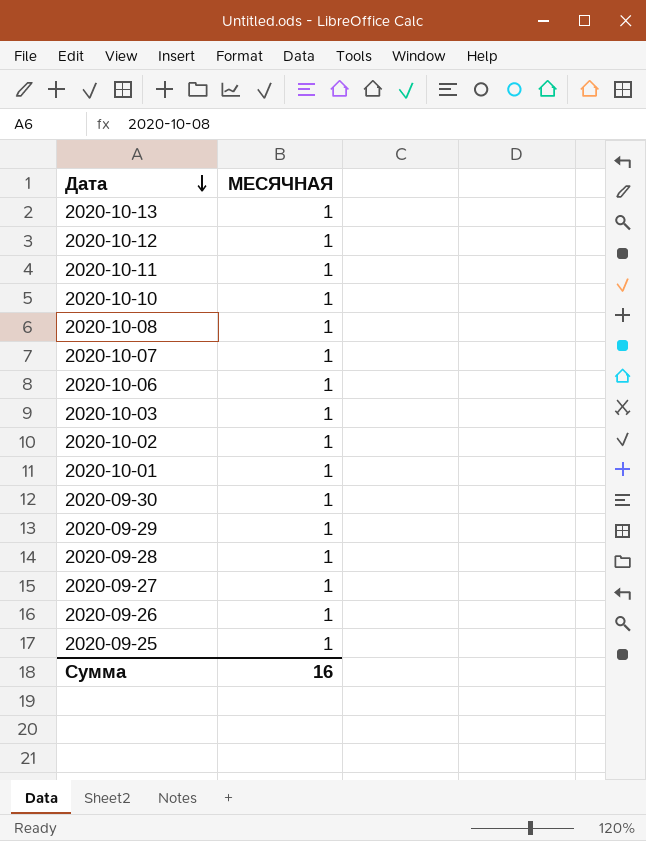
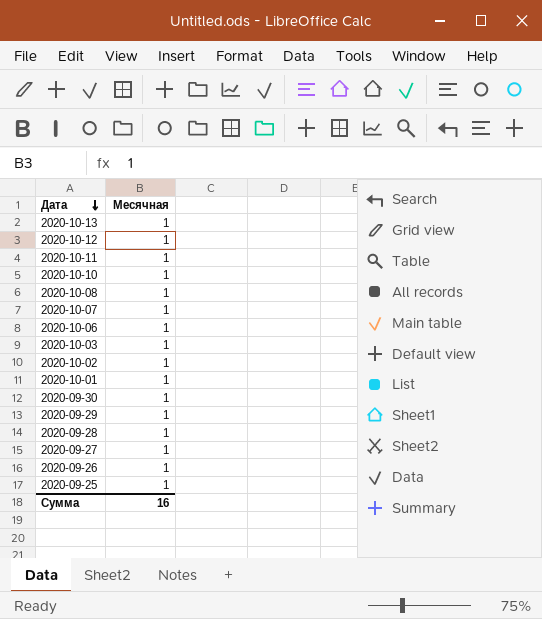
column name: МЕСЯЧНАЯ -> Месячная

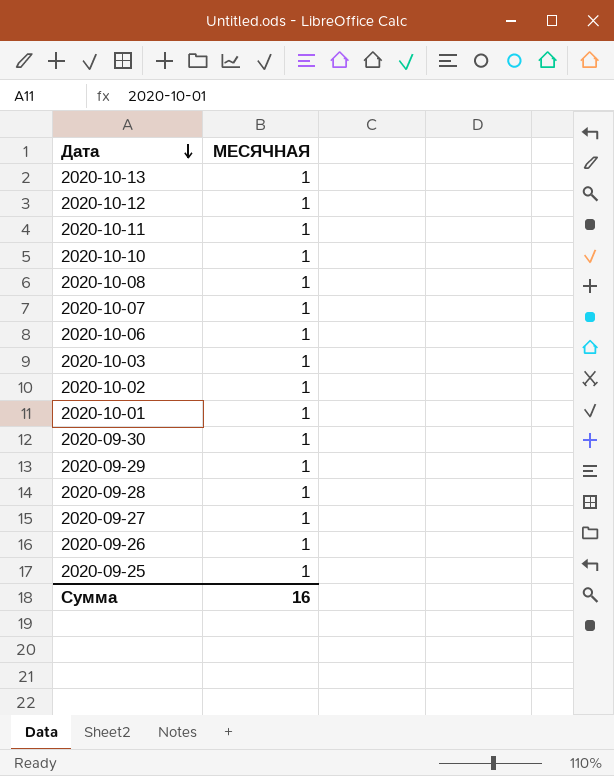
column name: Месячная -> МЕСЯЧНАЯ

